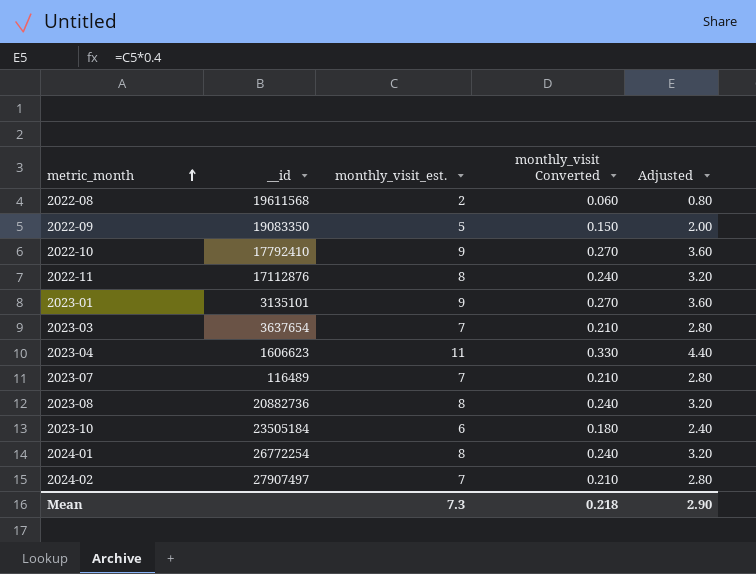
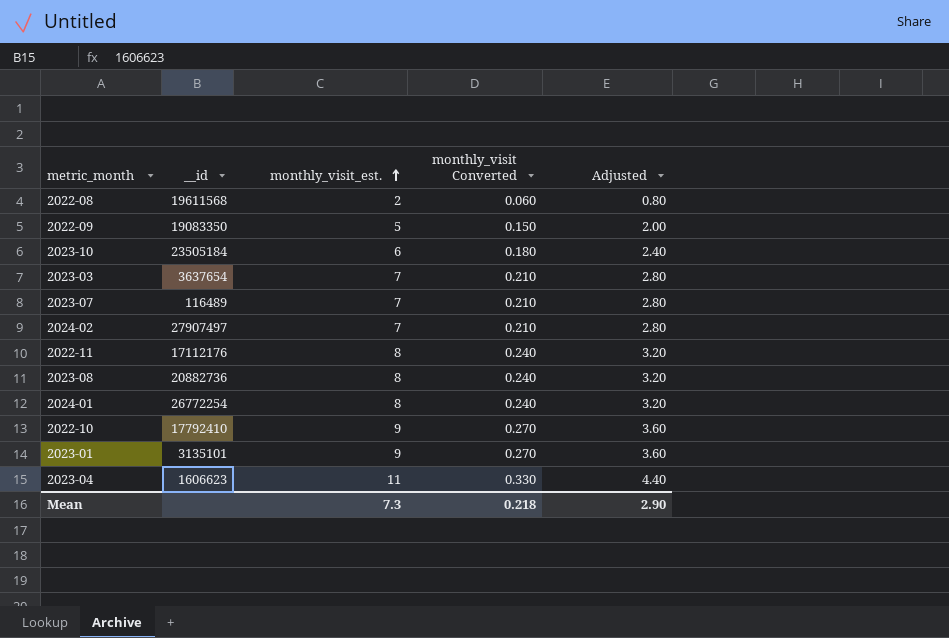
row order: metric_month ascending -> monthly_visit_est. ascending
2022-11 | __id: 17112876 -> 17112176

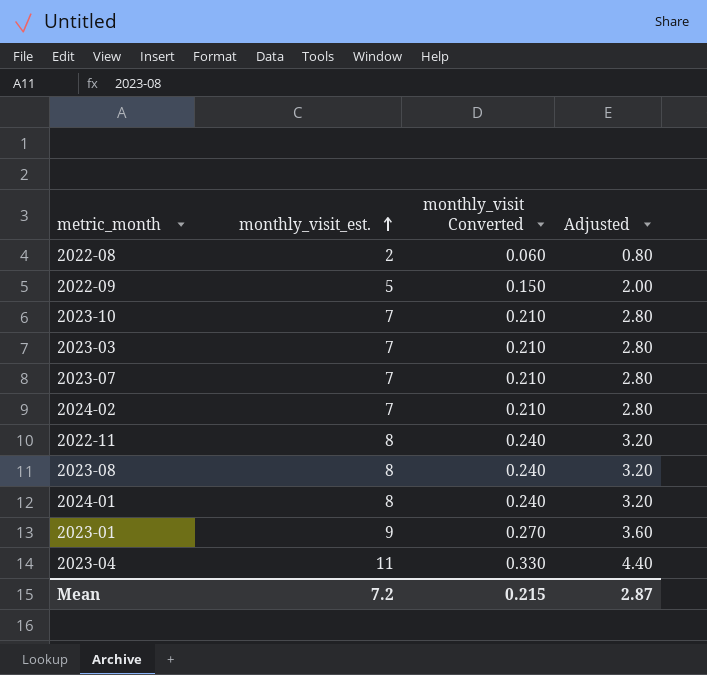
column __id | position: 2 -> none
row 2022-10: 17792410 | 9 | 0.270 | 3.60 -> none
2023-10 | monthly_visit_est.: 6 -> 7
2023-10 | monthly_visit Converted: 0.180 -> 0.210
2023-10 | Adjusted: 2.40 -> 2.80
Mean | monthly_visit_est.: 7.3 -> 7.2
Mean | monthly_visit Converted: 0.218 -> 0.215
Mean | Adjusted: 2.90 -> 2.87

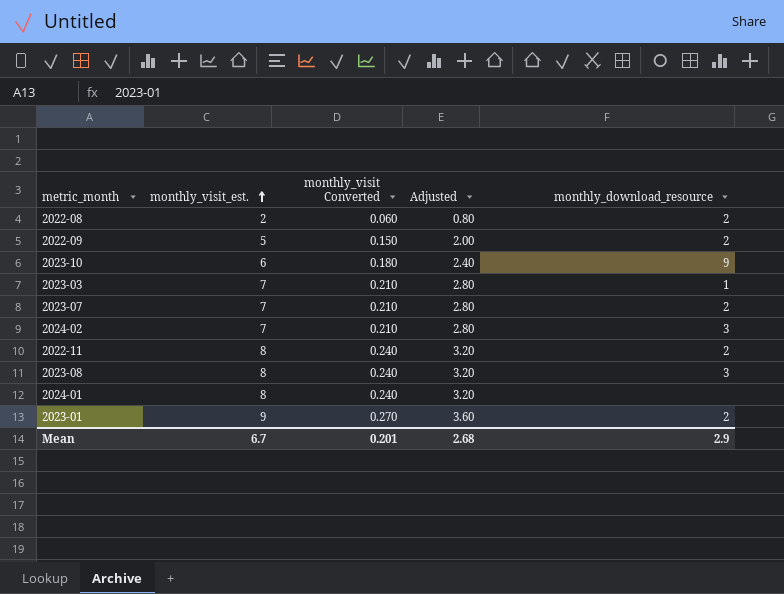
column monthly_download_resource | position: none -> 5
row 2023-04: 11 | 0.330 | 4.40 -> none
2023-10 | monthly_visit_est.: 7 -> 6
2023-10 | monthly_visit Converted: 0.210 -> 0.180
2023-10 | Adjusted: 2.80 -> 2.40
Mean | monthly_visit_est.: 7.2 -> 6.7
Mean | monthly_visit Converted: 0.215 -> 0.201
Mean | Adjusted: 2.87 -> 2.68

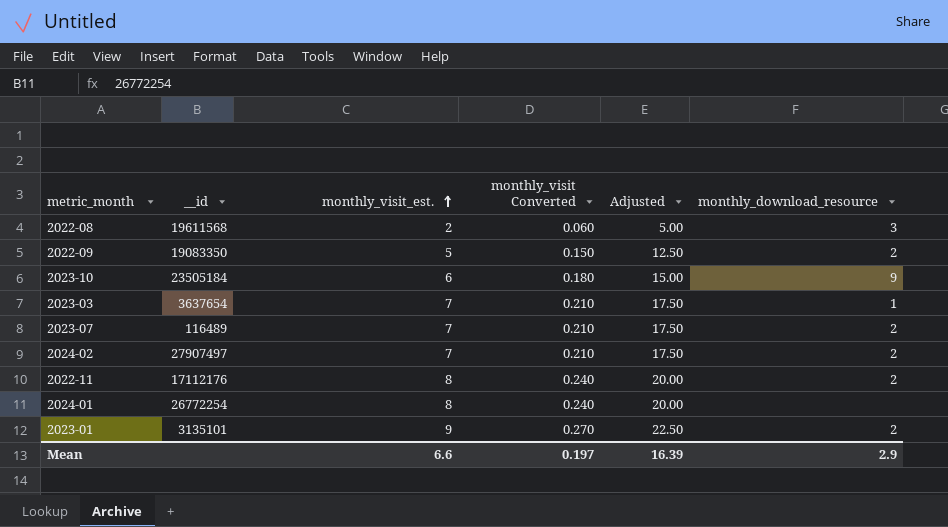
column __id | position: none -> 2
column Adjusted | formula: [monthly_visit_est.] * 0.4 -> [monthly_visit_est.] * 2.5
row 2023-08: 8 | 0.240 | 3.20 | 3 -> none
2022-08 | monthly_download_resource: 2 -> 3
2024-02 | monthly_download_resource: 3 -> 2
Mean | monthly_visit_est.: 6.7 -> 6.6
Mean | monthly_visit Converted: 0.201 -> 0.197
Mean | Adjusted: 2.68 -> 16.39

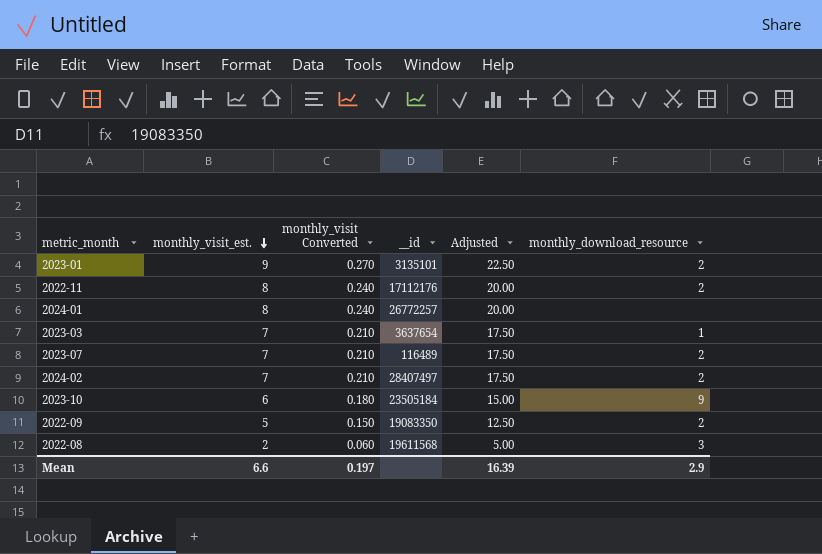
row order: monthly_visit_est. ascending -> monthly_visit_est. descending
column __id | position: 2 -> 4
2024-01 | __id: 26772254 -> 26772257
2024-02 | __id: 27907497 -> 28407497

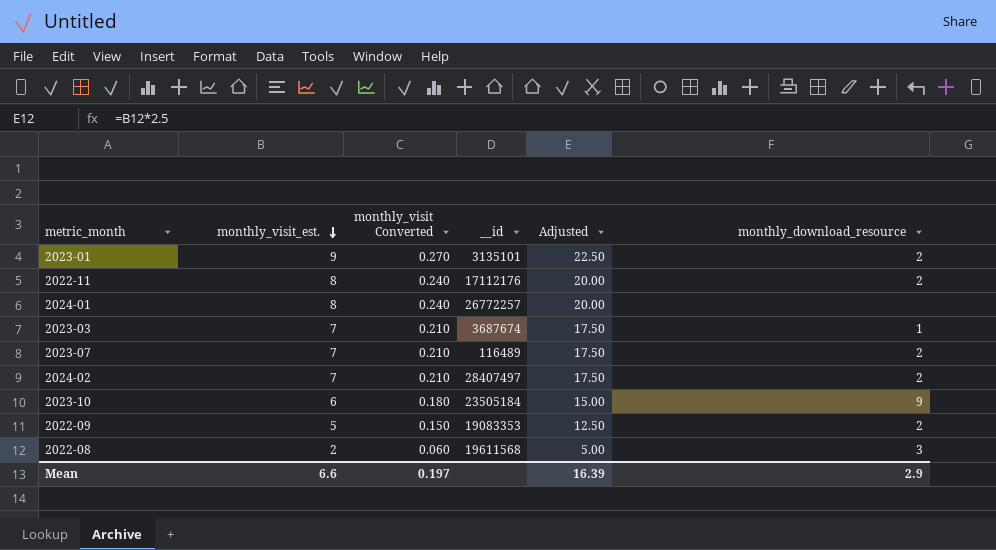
2023-03 | __id: 3637654 -> 3687674
2022-09 | __id: 19083350 -> 19083353

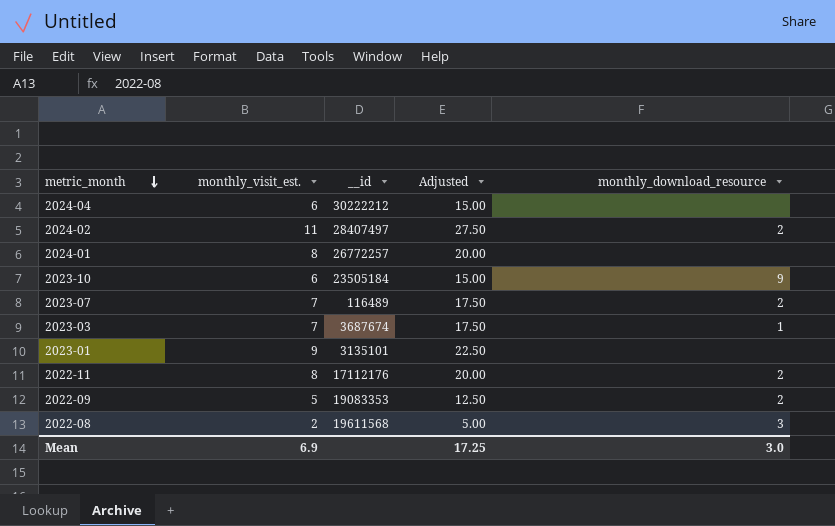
row order: monthly_visit_est. descending -> metric_month descending
column monthly_visit Converted | formula: [monthly_visit_est.] * 0.03 -> none
row 2024-04: none -> 6 | 30222212 | 15.00 | none
2024-02 | monthly_visit_est.: 7 -> 11
2024-02 | Adjusted: 17.50 -> 27.50
2023-01 | monthly_download_resource: 2 -> none
Mean | monthly_visit_est.: 6.6 -> 6.9
Mean | Adjusted: 16.39 -> 17.25
Mean | monthly_download_resource: 2.9 -> 3.0

